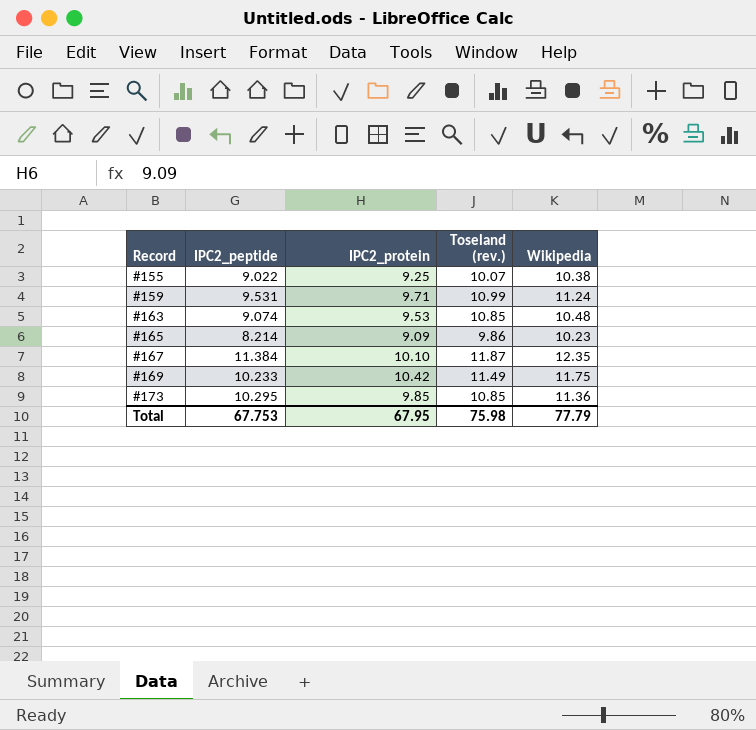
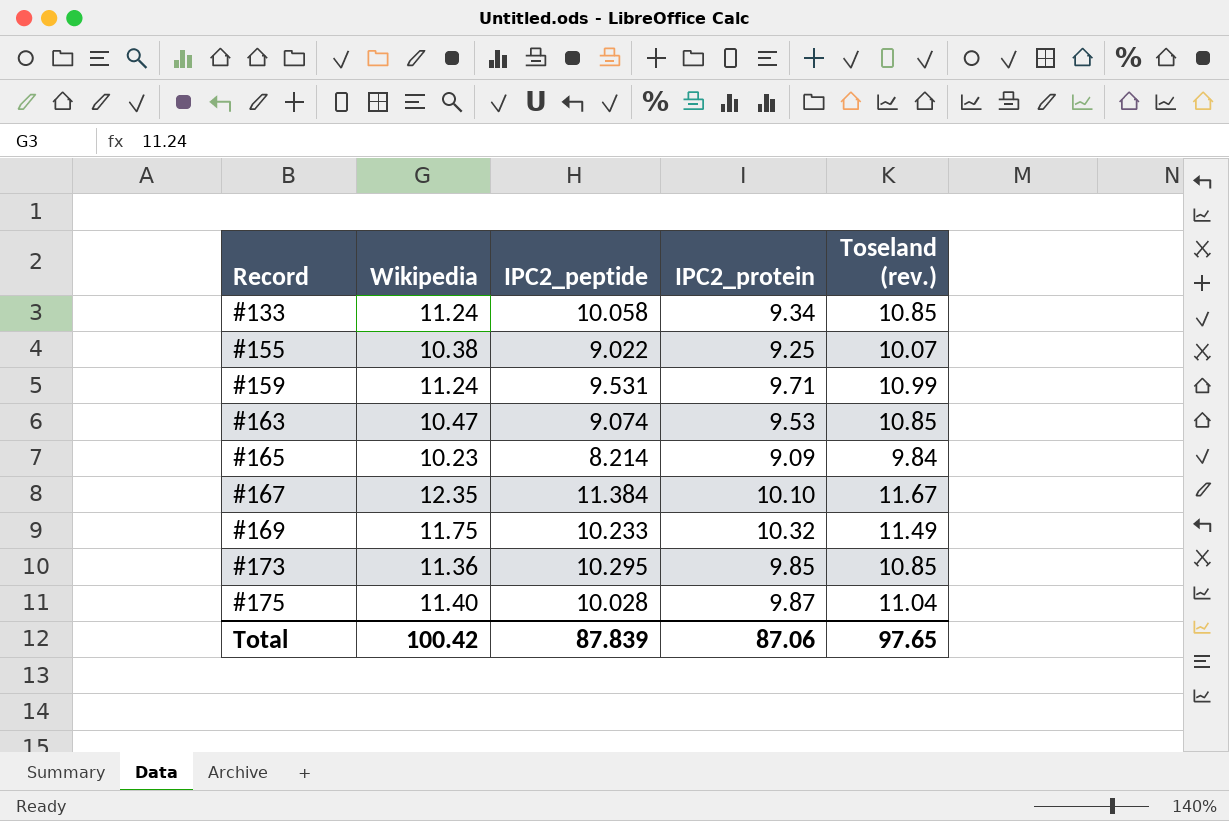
column Wikipedia | position: 5 -> 2
row #133: none -> 11.24 | 10.058 | 9.34 | 10.85
#163 | Wikipedia: 10.48 -> 10.47
#165 | Toseland (rev.): 9.86 -> 9.84
#167 | Toseland (rev.): 11.87 -> 11.67
#169 | IPC2_protein: 10.42 -> 10.32
row #175: none -> 11.40 | 10.028 | 9.87 | 11.04
Total | Wikipedia: 77.79 -> 100.42
Total | IPC2_peptide: 67.753 -> 87.839
Total | IPC2_protein: 67.95 -> 87.06
Total | Toseland (rev.): 75.98 -> 97.65

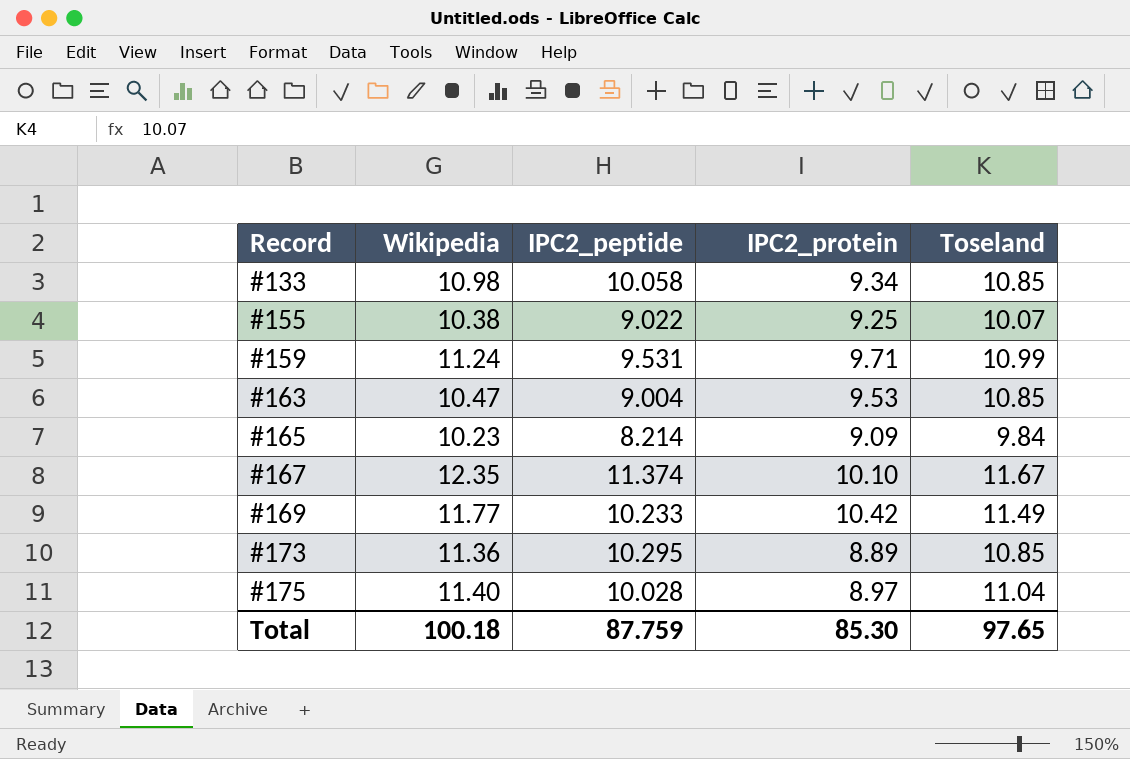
column name: Toseland (rev.) -> Toseland
#133 | Wikipedia: 11.24 -> 10.98
#163 | IPC2_peptide: 9.074 -> 9.004
#167 | IPC2_peptide: 11.384 -> 11.374
#169 | Wikipedia: 11.75 -> 11.77
#169 | IPC2_protein: 10.32 -> 10.42
#173 | IPC2_protein: 9.85 -> 8.89
#175 | IPC2_protein: 9.87 -> 8.97
Total | Wikipedia: 100.42 -> 100.18
Total | IPC2_peptide: 87.839 -> 87.759
Total | IPC2_protein: 87.06 -> 85.30

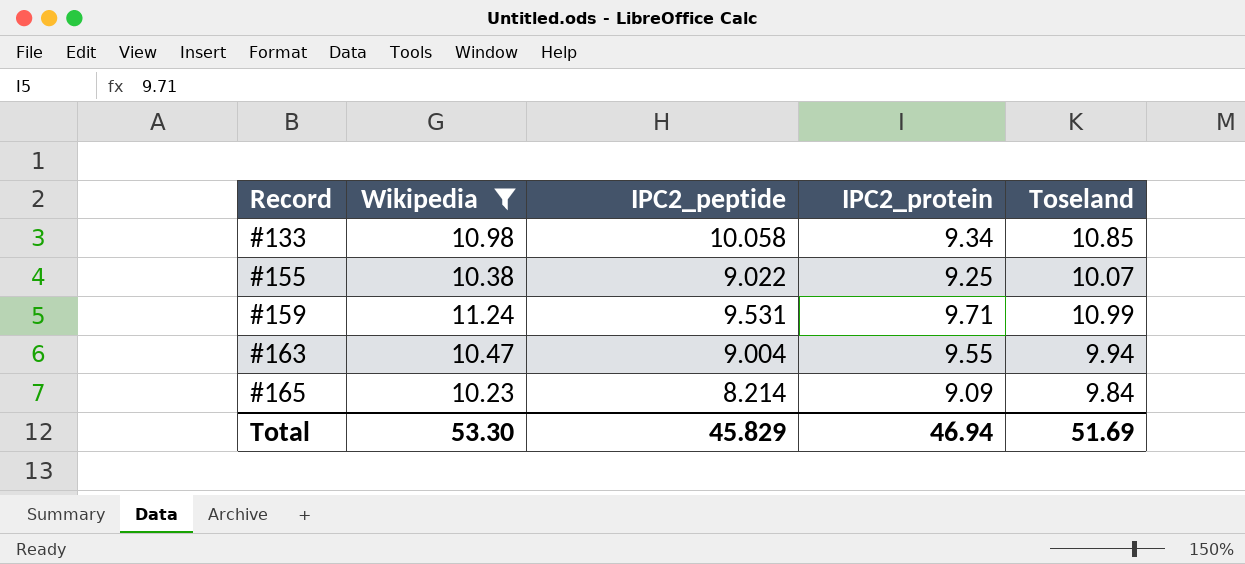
filter: none -> Wikipedia <= 11.24
#163 | IPC2_protein: 9.53 -> 9.55
#163 | Toseland: 10.85 -> 9.94
Total | Wikipedia: 100.18 -> 53.30
Total | IPC2_peptide: 87.759 -> 45.829
Total | IPC2_protein: 85.30 -> 46.94
Total | Toseland: 97.65 -> 51.69

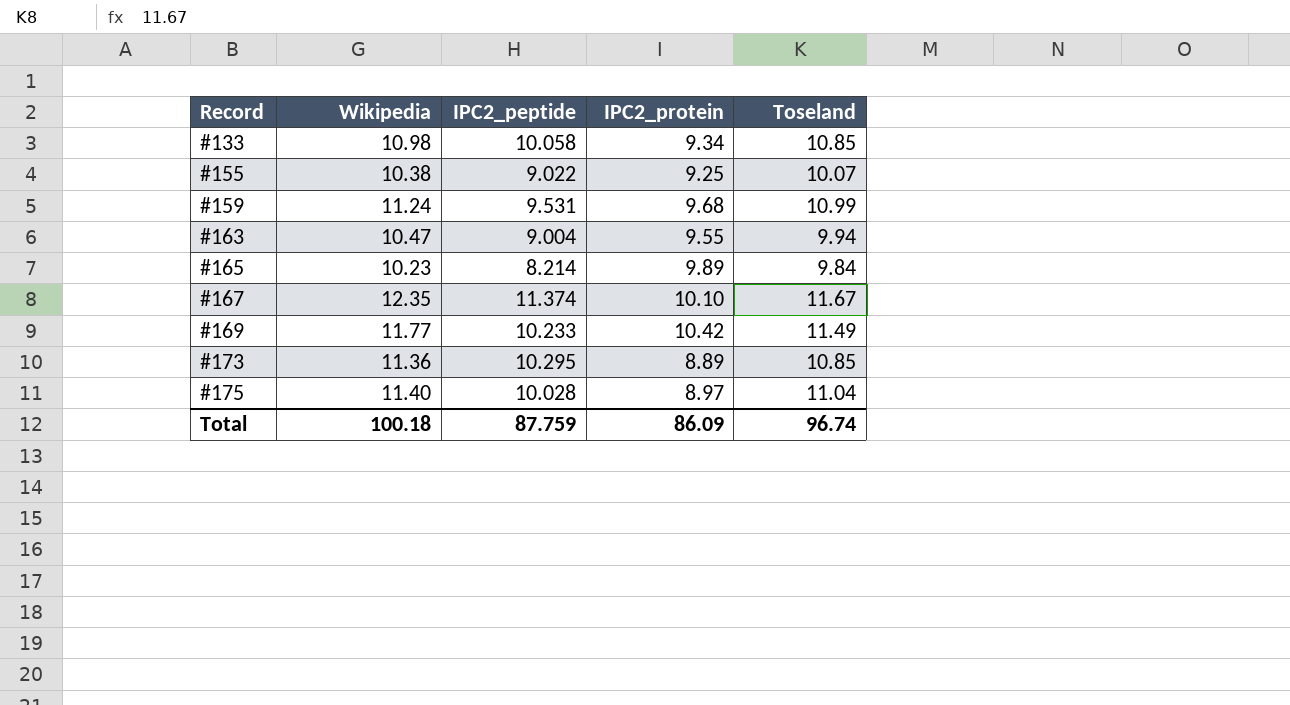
filter: Wikipedia <= 11.24 -> none
#159 | IPC2_protein: 9.71 -> 9.68
#165 | IPC2_protein: 9.09 -> 9.89
Total | Wikipedia: 53.30 -> 100.18
Total | IPC2_peptide: 45.829 -> 87.759
Total | IPC2_protein: 46.94 -> 86.09
Total | Toseland: 51.69 -> 96.74

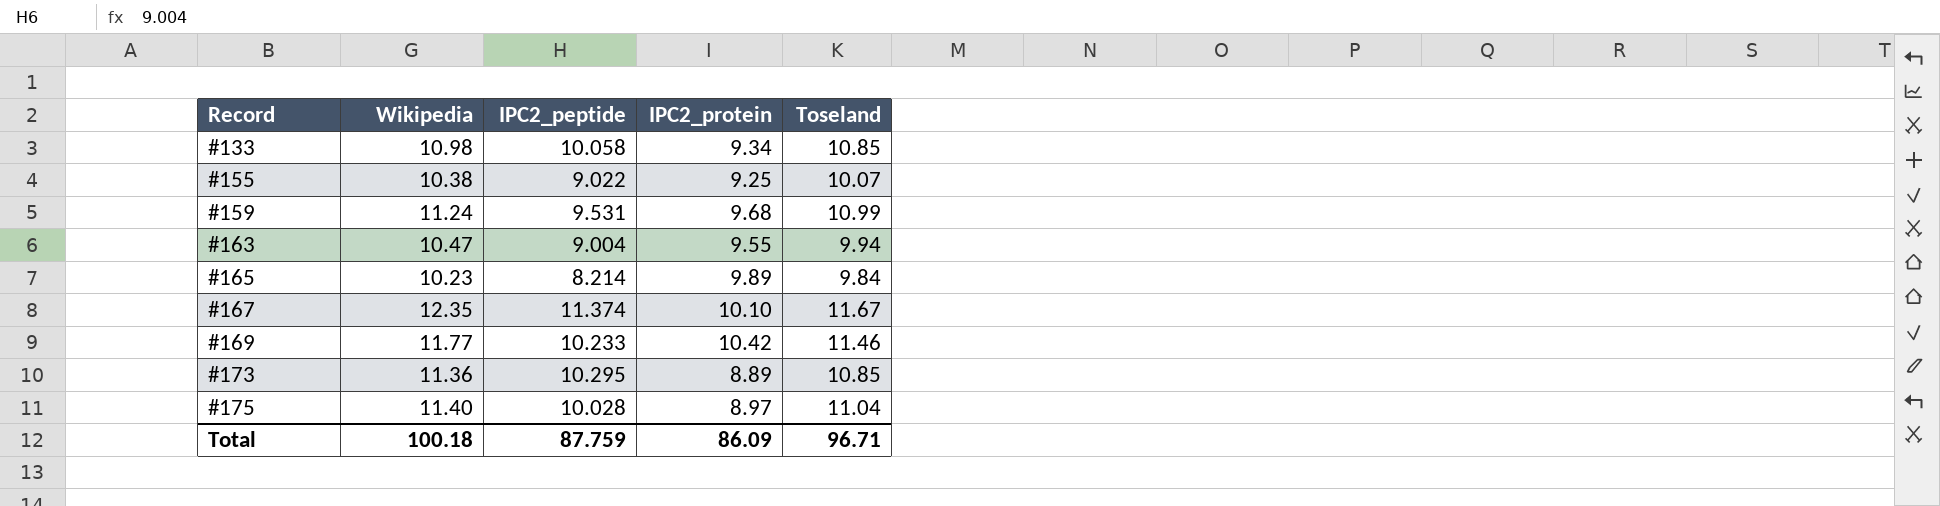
#169 | Toseland: 11.49 -> 11.46
Total | Toseland: 96.74 -> 96.71

